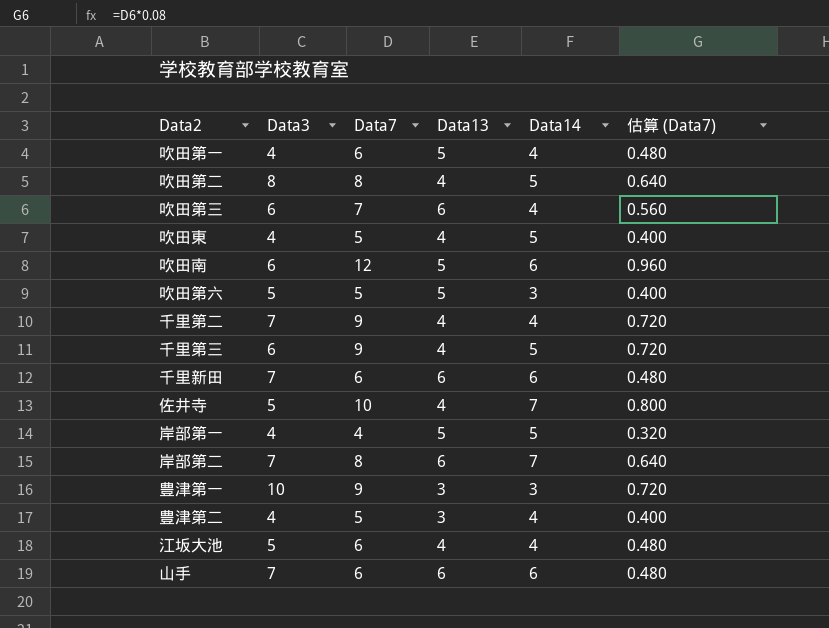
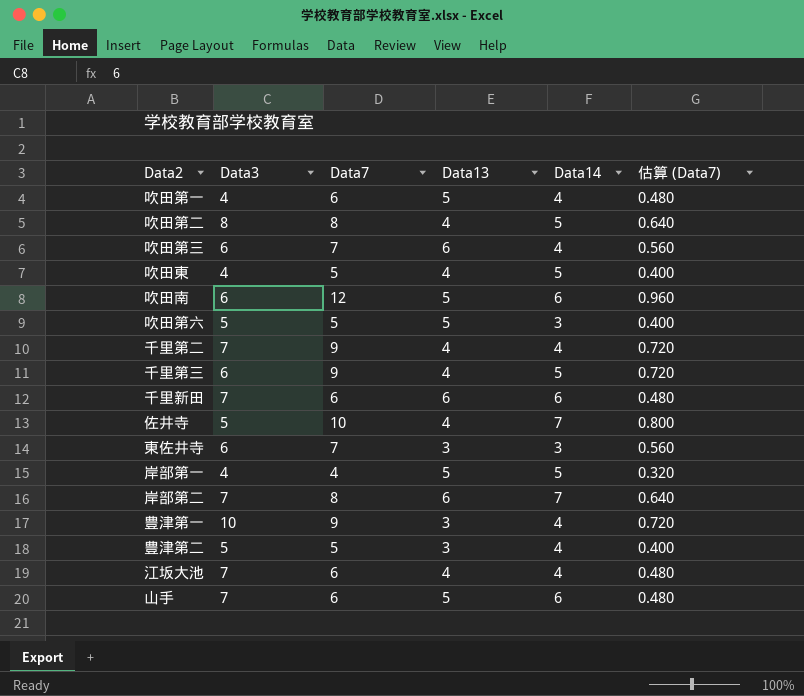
row 東佐井寺: none -> 6 | 7 | 3 | 3 | 0.560
豊津第一 | Data14: 3 -> 4
豊津第二 | Data3: 4 -> 5
江坂大池 | Data3: 5 -> 7
山手 | Data13: 6 -> 5

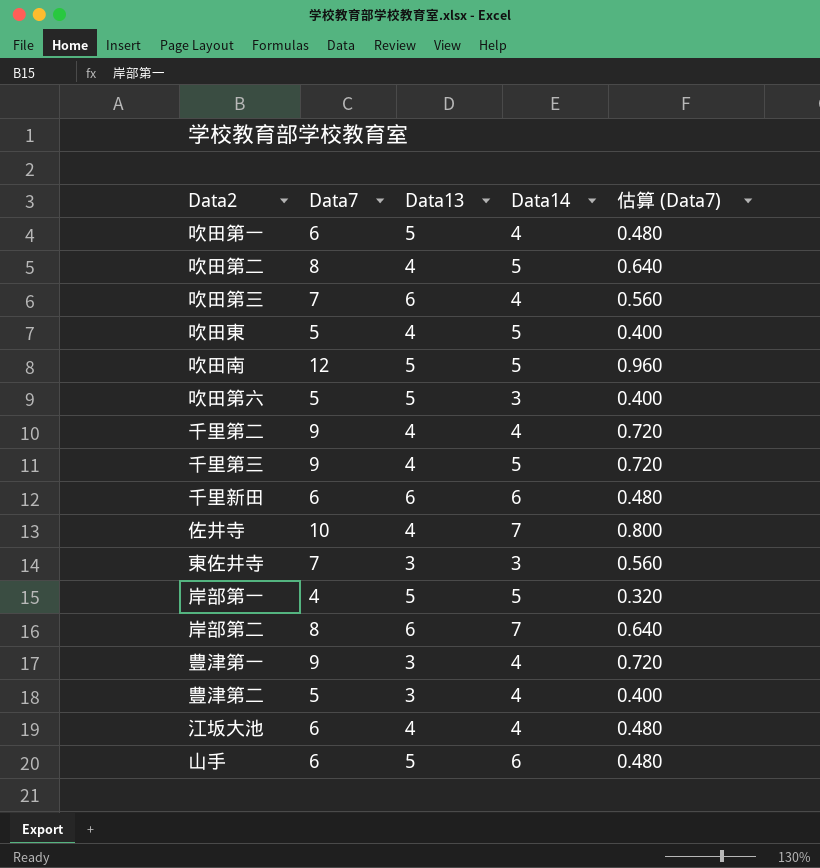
column Data3 | position: 2 -> none
吹田南 | Data14: 6 -> 5

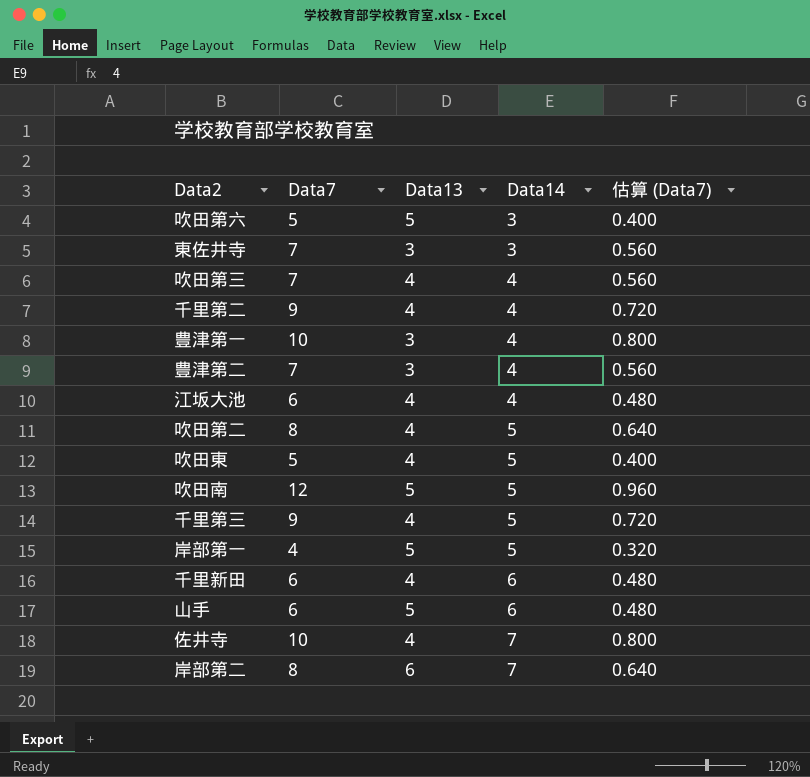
row order: none -> Data14 ascending
row 吹田第一: 6 | 5 | 4 | 0.480 -> none
吹田第三 | Data13: 6 -> 4
豊津第一 | Data7: 9 -> 10
豊津第一 | 估算 (Data7): 0.720 -> 0.800
豊津第二 | Data7: 5 -> 7
豊津第二 | 估算 (Data7): 0.400 -> 0.560
千里新田 | Data13: 6 -> 4

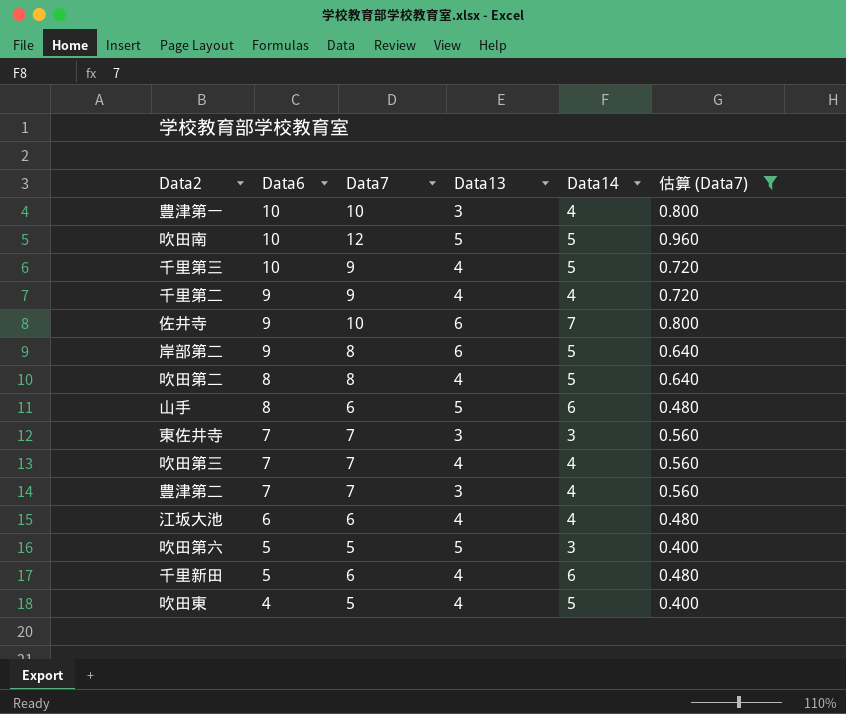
filter: none -> 估算 (Data7) != 0.320
row order: Data14 ascending -> Data6 descending
column Data6 | position: none -> 2
佐井寺 | Data13: 4 -> 6
岸部第二 | Data14: 7 -> 5

